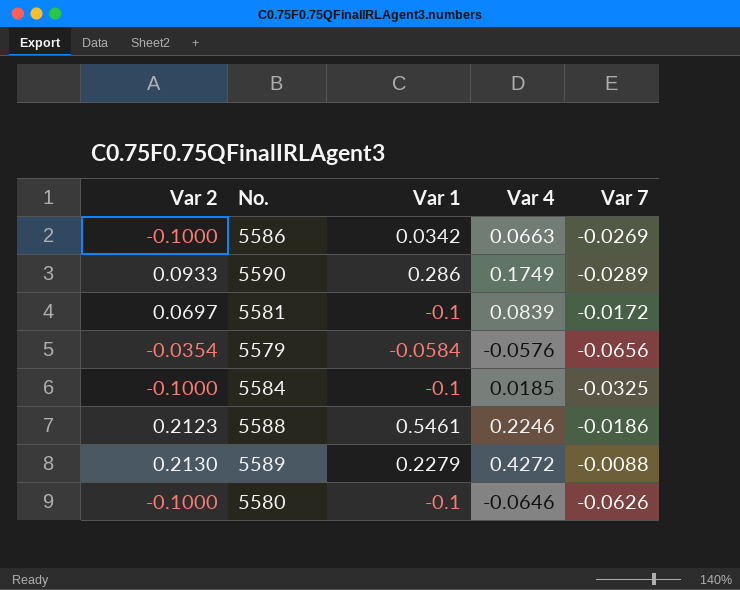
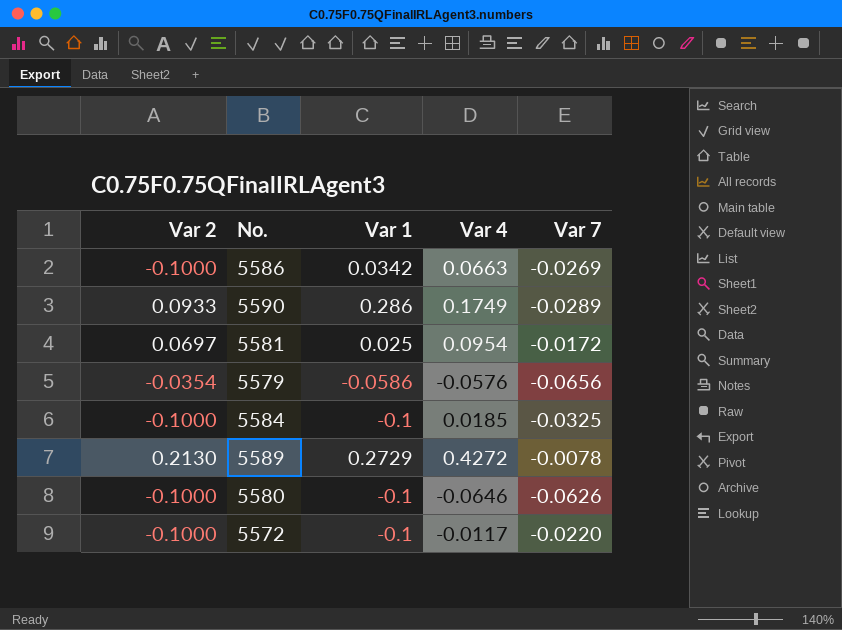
row 5588: 0.2123 | 0.5461 | 0.2246 | -0.0186 -> none
5581 | Var 1: -0.1 -> 0.025
5581 | Var 4: 0.0839 -> 0.0954
5579 | Var 1: -0.0584 -> -0.0586
5589 | Var 1: 0.2279 -> 0.2729
5589 | Var 7: -0.0088 -> -0.0078
row 5572: none -> -0.1000 | -0.1 | -0.0117 | -0.0220

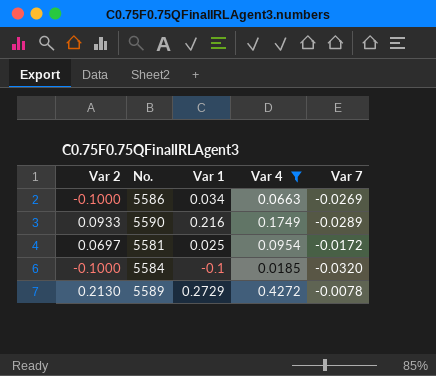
filter: none -> Var 4 >= 0.0185
5586 | Var 1: 0.0342 -> 0.034
5590 | Var 1: 0.286 -> 0.216
5584 | Var 7: -0.0325 -> -0.0320

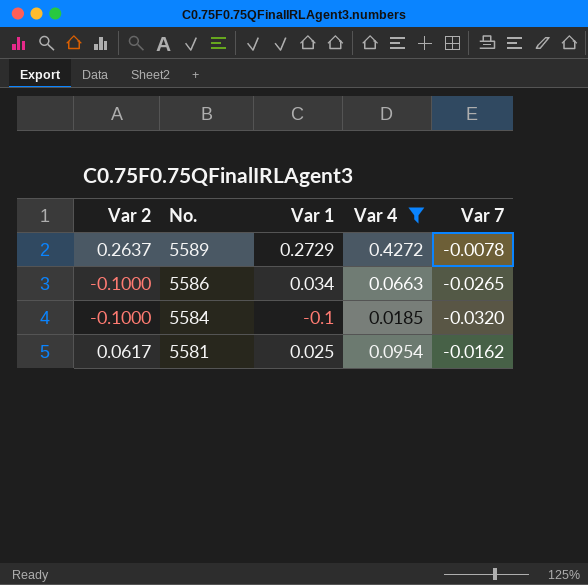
row order: none -> No. descending
row 5590: 0.0933 | 0.216 | 0.1749 | -0.0289 -> none
5589 | Var 2: 0.2130 -> 0.2637
5586 | Var 7: -0.0269 -> -0.0265
5581 | Var 2: 0.0697 -> 0.0617
5581 | Var 7: -0.0172 -> -0.0162

